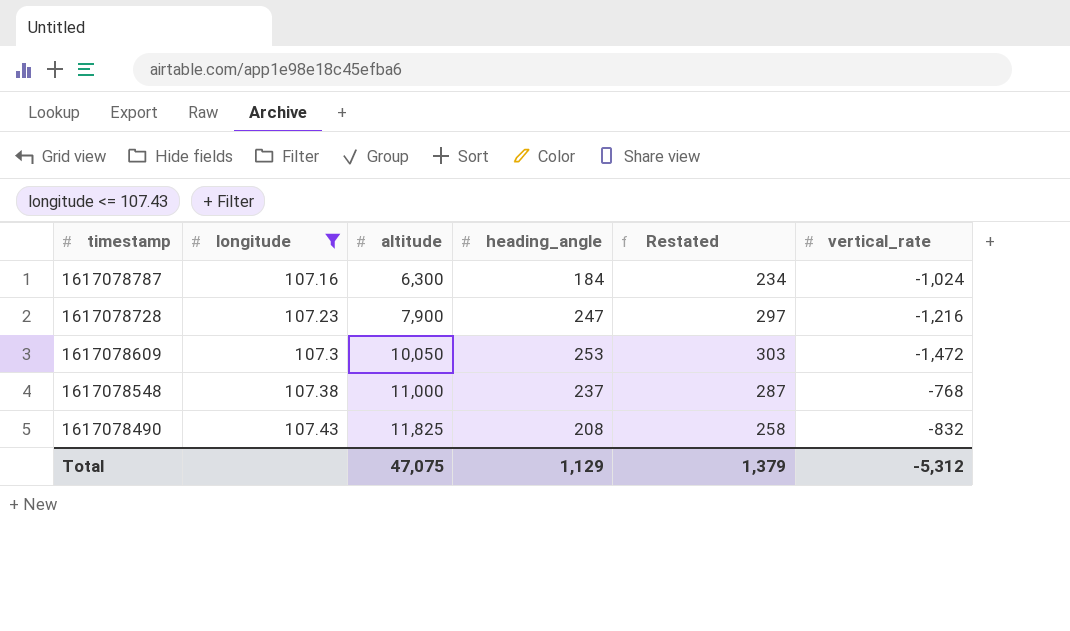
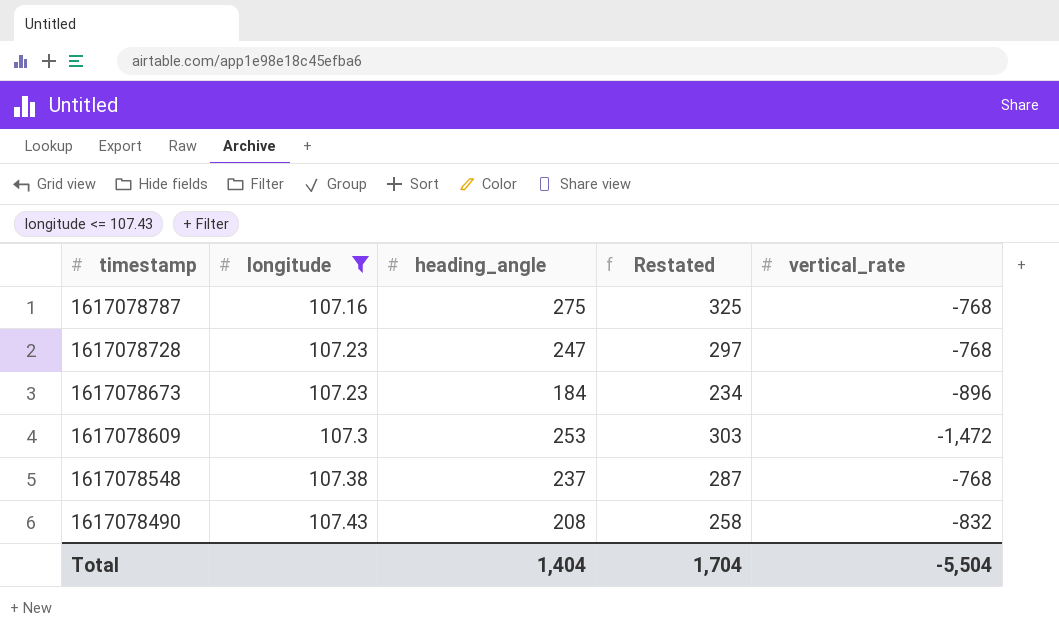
column altitude | position: 3 -> none
1617078787 | heading_angle: 184 -> 275
1617078787 | Restated: 234 -> 325
1617078787 | vertical_rate: -1,024 -> -768
1617078728 | vertical_rate: -1,216 -> -768
row 1617078673: none -> 107.23 | 184 | 234 | -896
Total | heading_angle: 1,129 -> 1,404
Total | Restated: 1,379 -> 1,704
Total | vertical_rate: -5,312 -> -5,504

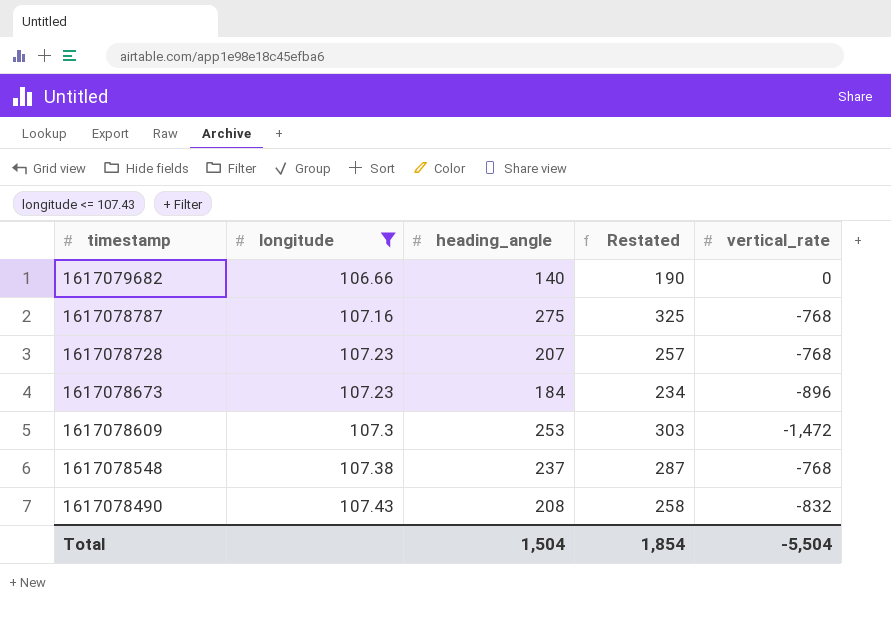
row 1617079682: none -> 106.66 | 140 | 190 | 0
1617078728 | heading_angle: 247 -> 207
1617078728 | Restated: 297 -> 257
Total | heading_angle: 1,404 -> 1,504
Total | Restated: 1,704 -> 1,854

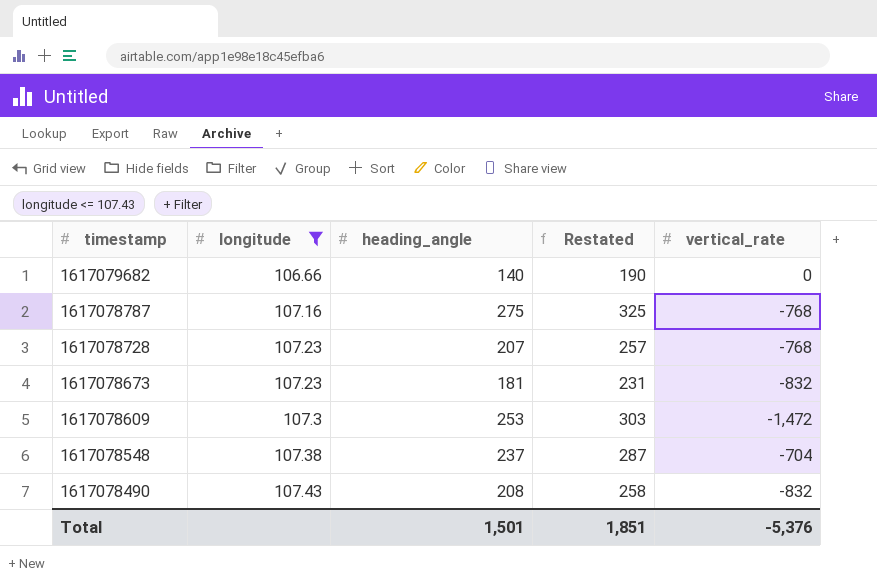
1617078673 | heading_angle: 184 -> 181
1617078673 | Restated: 234 -> 231
1617078673 | vertical_rate: -896 -> -832
1617078548 | vertical_rate: -768 -> -704
Total | heading_angle: 1,504 -> 1,501
Total | Restated: 1,854 -> 1,851
Total | vertical_rate: -5,504 -> -5,376

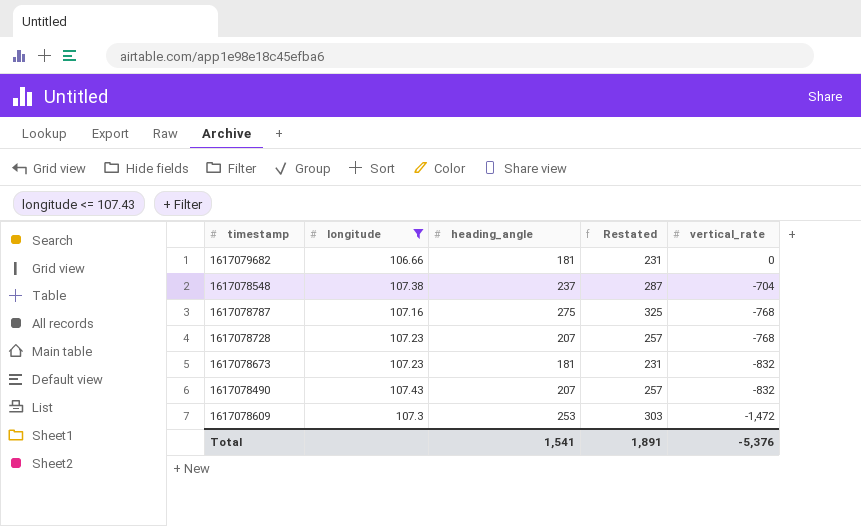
row order: timestamp descending -> vertical_rate descending
1617079682 | heading_angle: 140 -> 181
1617079682 | Restated: 190 -> 231
1617078490 | heading_angle: 208 -> 207
1617078490 | Restated: 258 -> 257
Total | heading_angle: 1,501 -> 1,541
Total | Restated: 1,851 -> 1,891

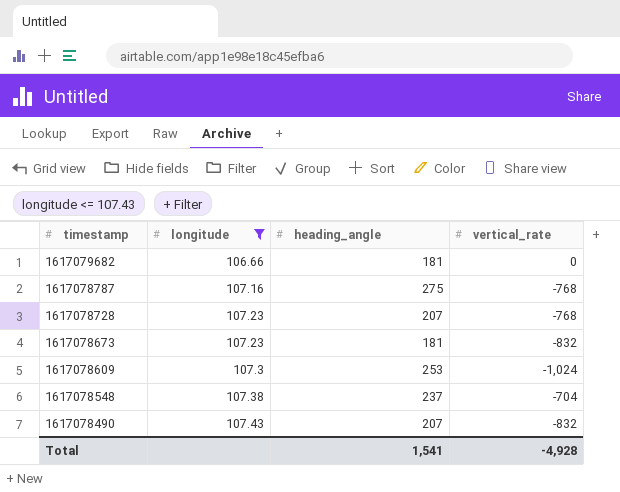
row order: vertical_rate descending -> timestamp descending
column Restated | formula: [heading_angle] + 50 -> none
1617078609 | vertical_rate: -1,472 -> -1,024
Total | vertical_rate: -5,376 -> -4,928

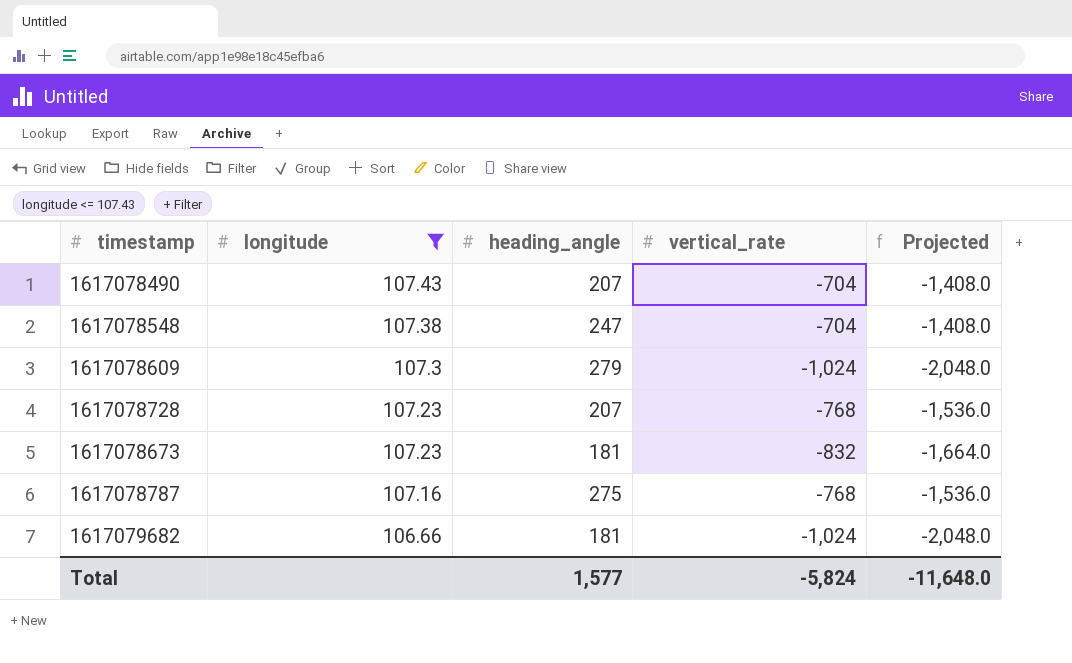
row order: timestamp descending -> longitude descending
column Projected | formula: none -> [vertical_rate] * 2
1617078490 | vertical_rate: -832 -> -704
1617078548 | heading_angle: 237 -> 247
1617078609 | heading_angle: 253 -> 279
1617079682 | vertical_rate: 0 -> -1,024
Total | heading_angle: 1,541 -> 1,577
Total | vertical_rate: -4,928 -> -5,824

